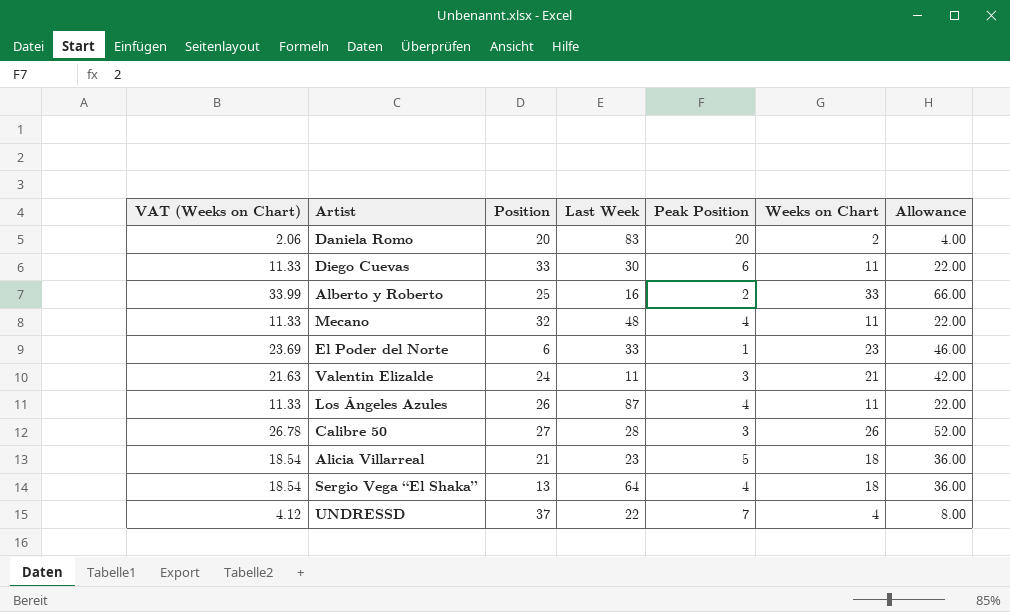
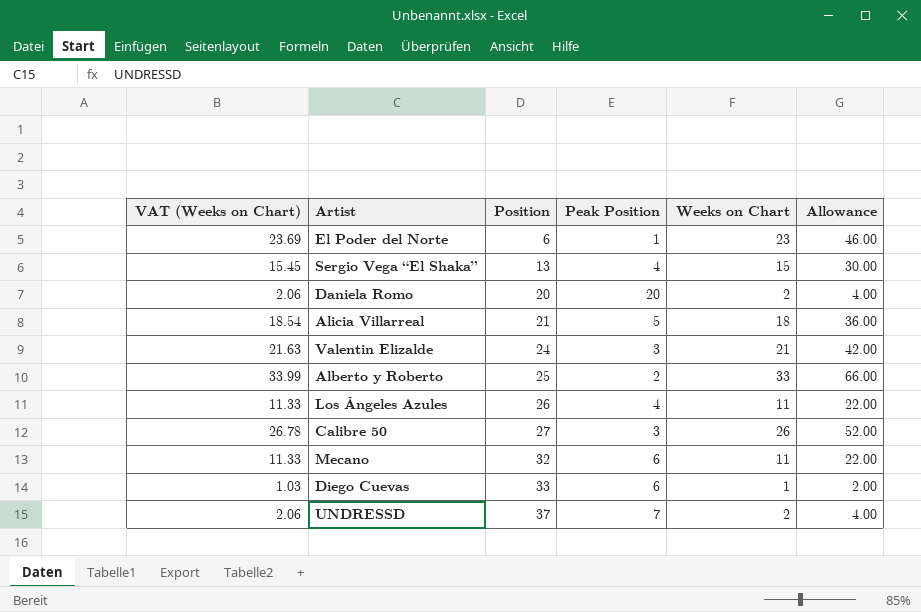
row order: none -> Position ascending
column Last Week | position: 4 -> none
Sergio Vega “El Shaka” | VAT (Weeks on Chart): 18.54 -> 15.45
Sergio Vega “El Shaka” | Weeks on Chart: 18 -> 15
Sergio Vega “El Shaka” | Allowance: 36.00 -> 30.00
Mecano | Peak Position: 4 -> 6
Diego Cuevas | VAT (Weeks on Chart): 11.33 -> 1.03
Diego Cuevas | Weeks on Chart: 11 -> 1
Diego Cuevas | Allowance: 22.00 -> 2.00
UNDRESSD | VAT (Weeks on Chart): 4.12 -> 2.06
UNDRESSD | Weeks on Chart: 4 -> 2
UNDRESSD | Allowance: 8.00 -> 4.00

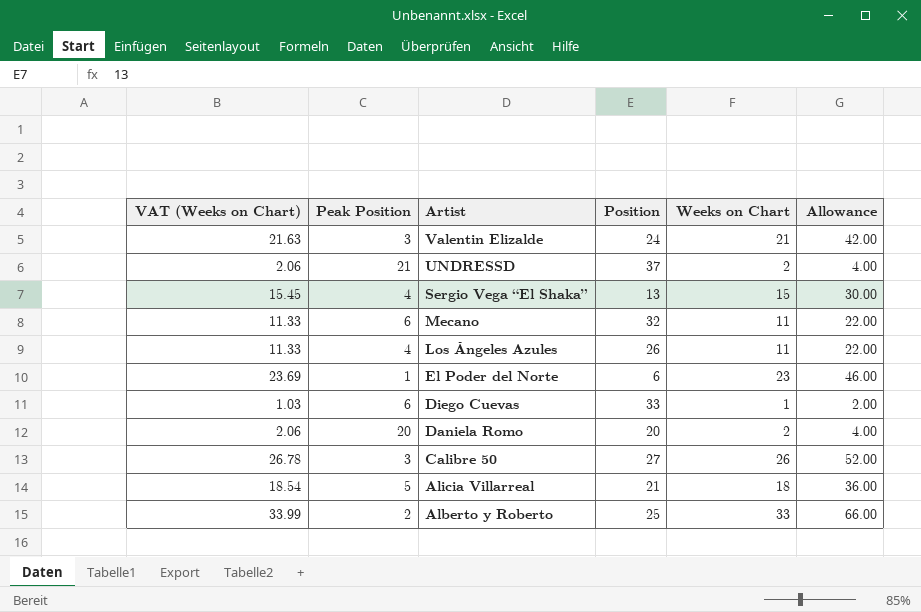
row order: Position ascending -> Artist descending
column Peak Position | position: 4 -> 2
UNDRESSD | Peak Position: 7 -> 21

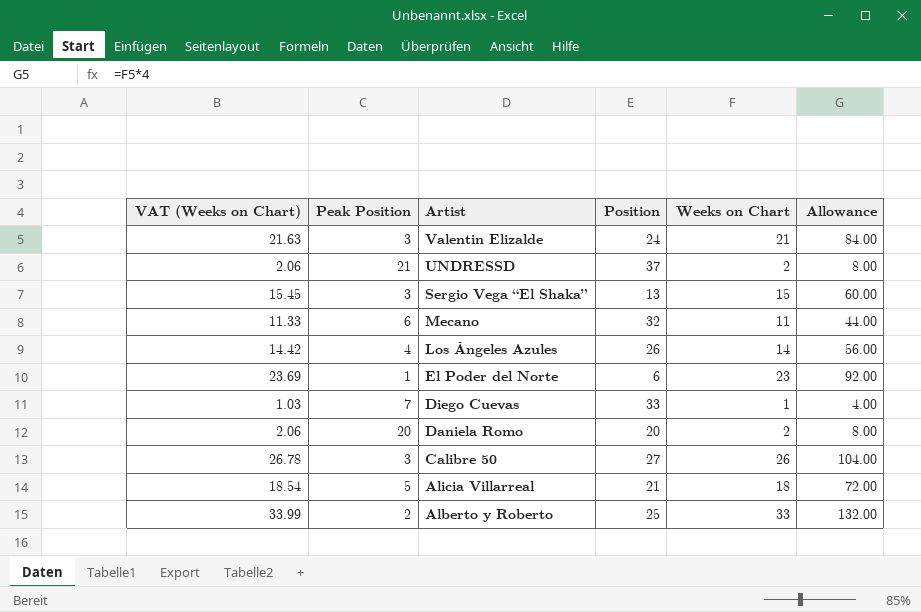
column Allowance | formula: [Weeks on Chart] * 2 -> [Weeks on Chart] * 4
Sergio Vega “El Shaka” | Peak Position: 4 -> 3
Los Ángeles Azules | VAT (Weeks on Chart): 11.33 -> 14.42
Los Ángeles Azules | Weeks on Chart: 11 -> 14
Diego Cuevas | Peak Position: 6 -> 7

